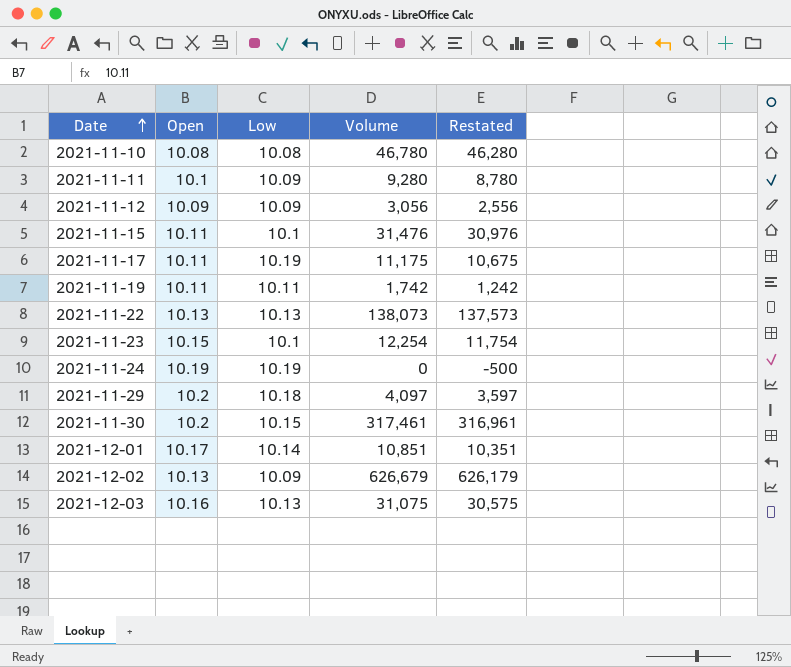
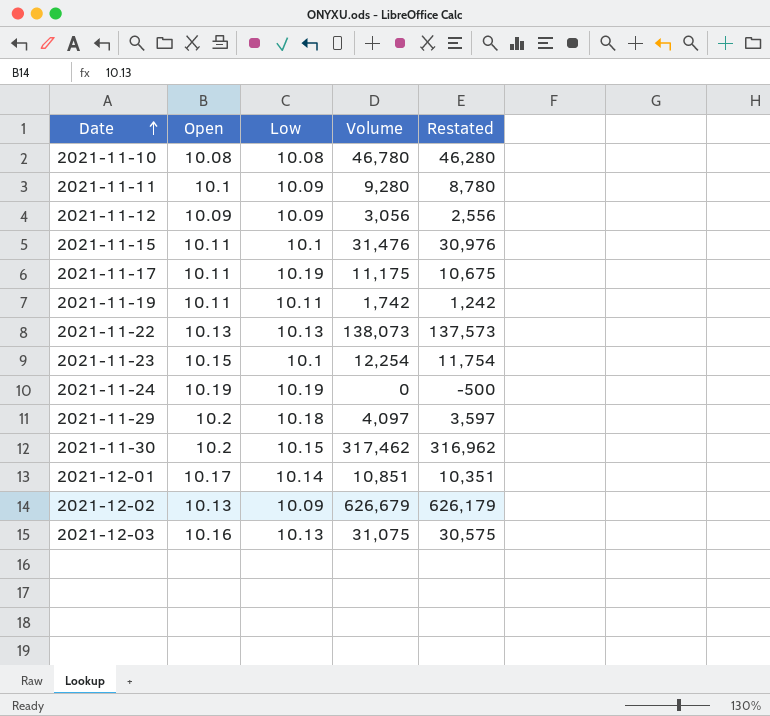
2021-11-30 | Volume: 317,461 -> 317,462
2021-11-30 | Restated: 316,961 -> 316,962

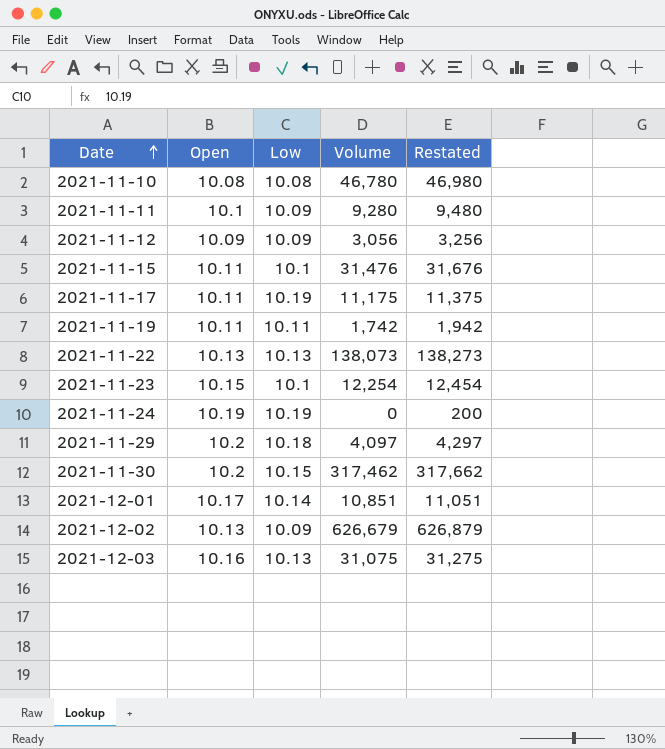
column Restated | formula: [Volume] - 500 -> [Volume] + 200

